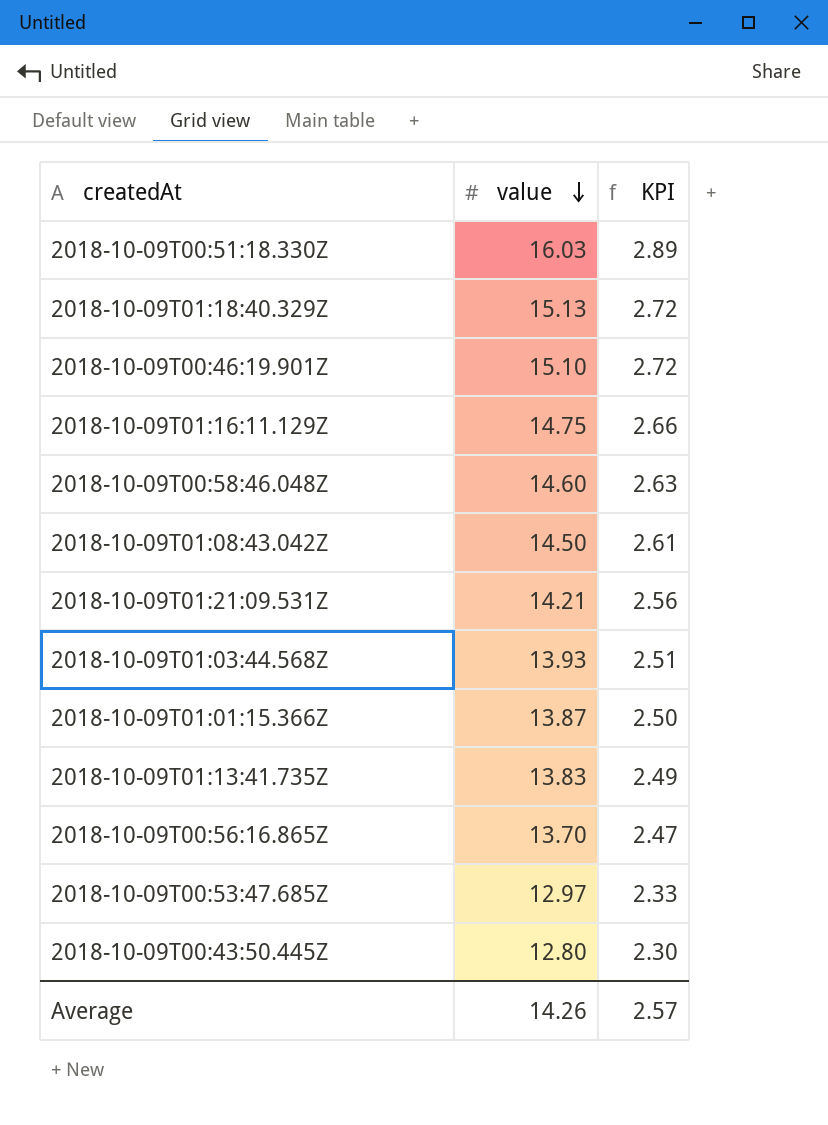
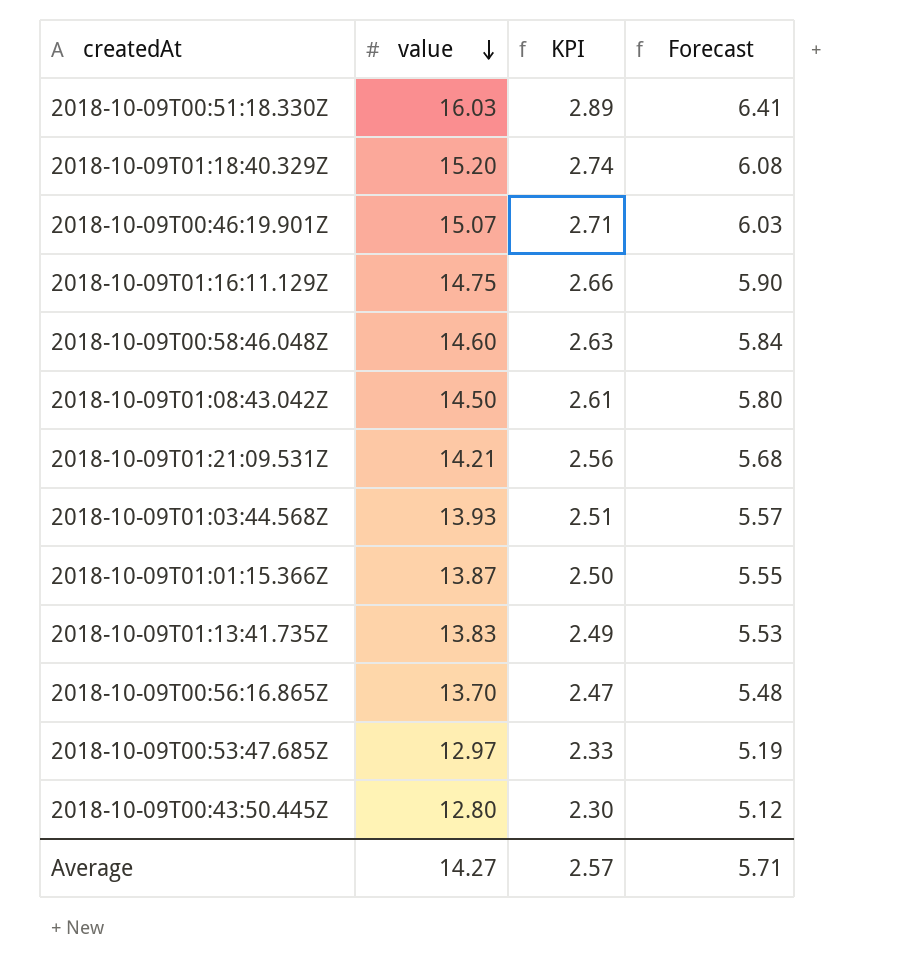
column Forecast | formula: none -> [value] * 0.4
2018-10-09T01:18:40.329Z | value: 15.13 -> 15.20
2018-10-09T01:18:40.329Z | KPI: 2.72 -> 2.74
2018-10-09T00:46:19.901Z | value: 15.10 -> 15.07
2018-10-09T00:46:19.901Z | KPI: 2.72 -> 2.71
Average | value: 14.26 -> 14.27

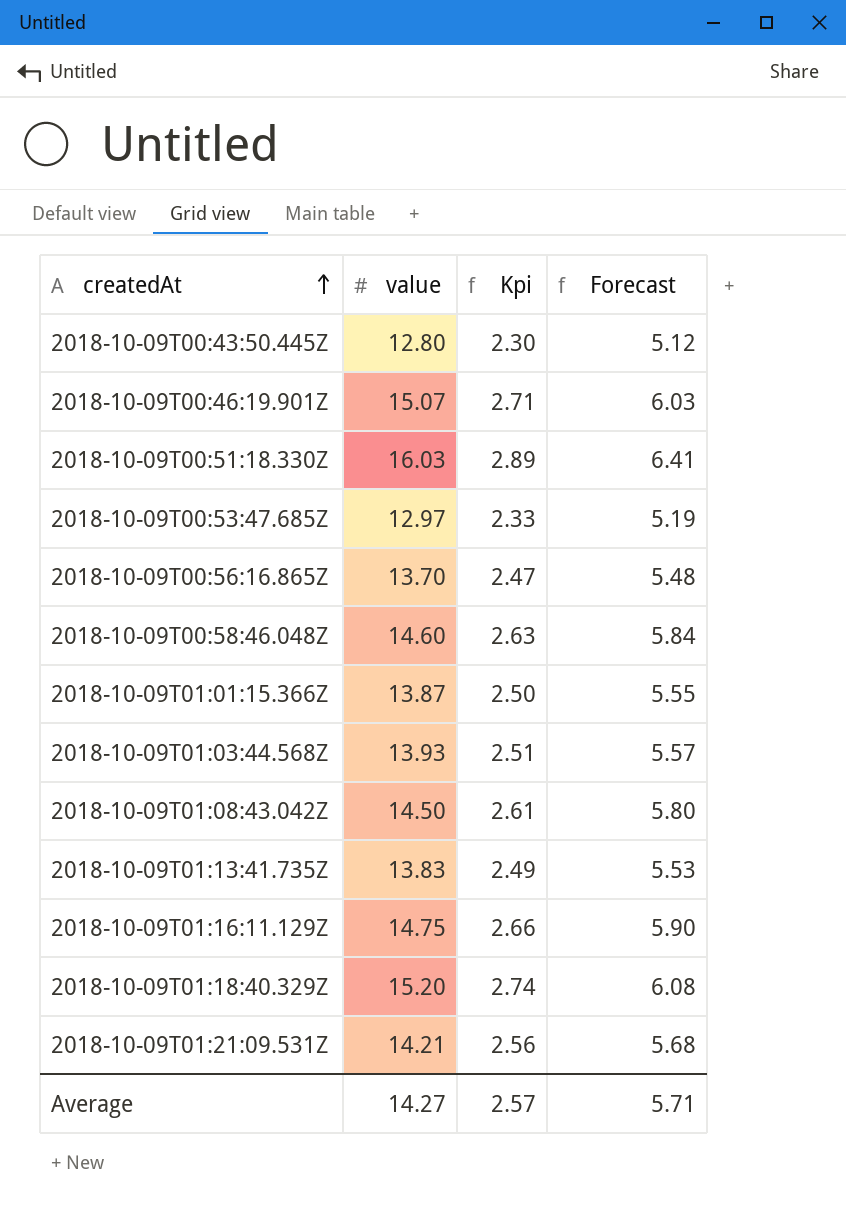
row order: value descending -> createdAt ascending
column name: KPI -> Kpi

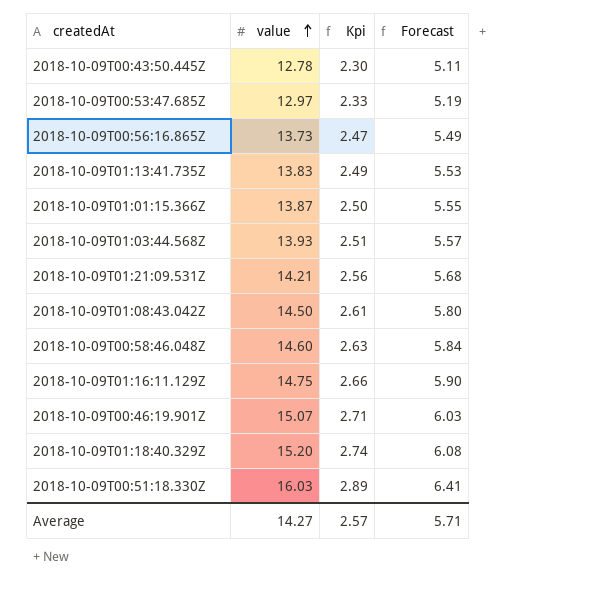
row order: createdAt ascending -> value ascending
2018-10-09T00:43:50.445Z | value: 12.80 -> 12.78
2018-10-09T00:43:50.445Z | Forecast: 5.12 -> 5.11
2018-10-09T00:56:16.865Z | value: 13.70 -> 13.73
2018-10-09T00:56:16.865Z | Forecast: 5.48 -> 5.49

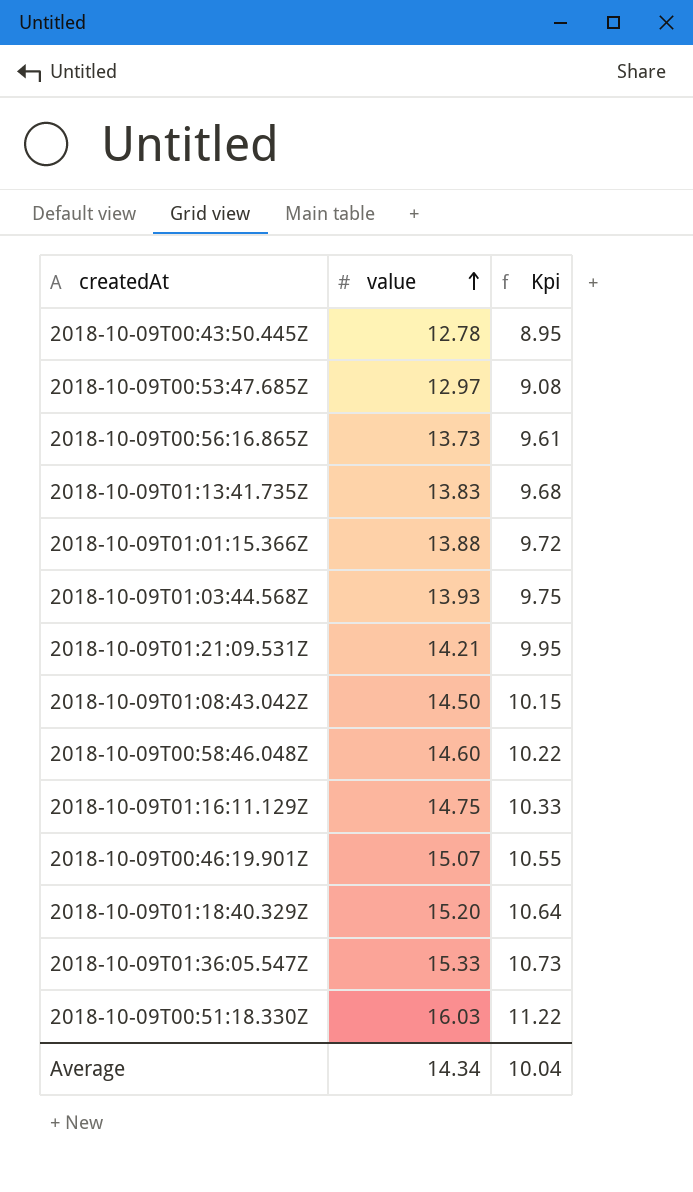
column Forecast | formula: [value] * 0.4 -> none
column Kpi | formula: [value] * 0.18 -> [value] * 0.7
2018-10-09T01:01:15.366Z | value: 13.87 -> 13.88
row 2018-10-09T01:36:05.547Z: none -> 15.33 | 10.73
Average | value: 14.27 -> 14.34
Average | Kpi: 2.57 -> 10.04

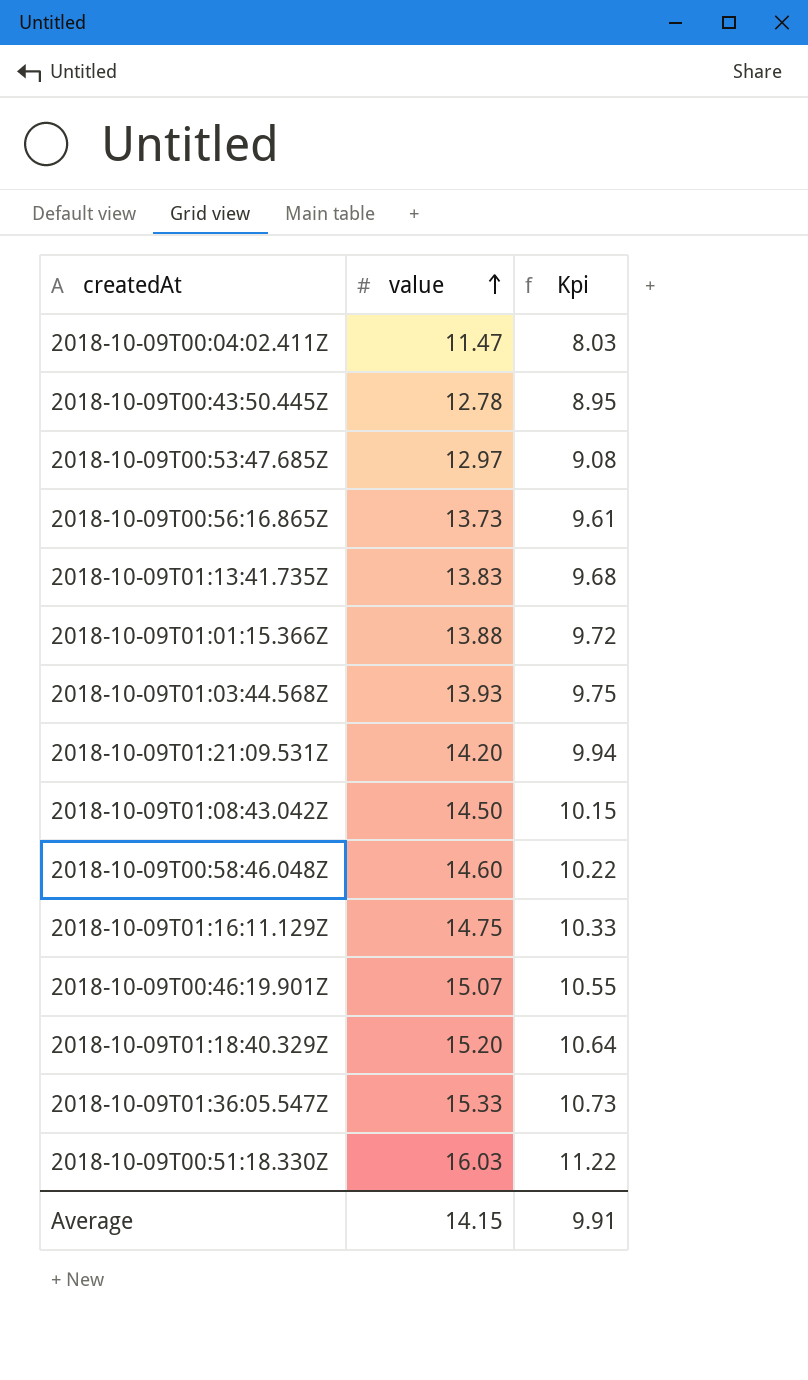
row 2018-10-09T00:04:02.411Z: none -> 11.47 | 8.03
2018-10-09T01:21:09.531Z | value: 14.21 -> 14.20
2018-10-09T01:21:09.531Z | Kpi: 9.95 -> 9.94
Average | value: 14.34 -> 14.15
Average | Kpi: 10.04 -> 9.91

